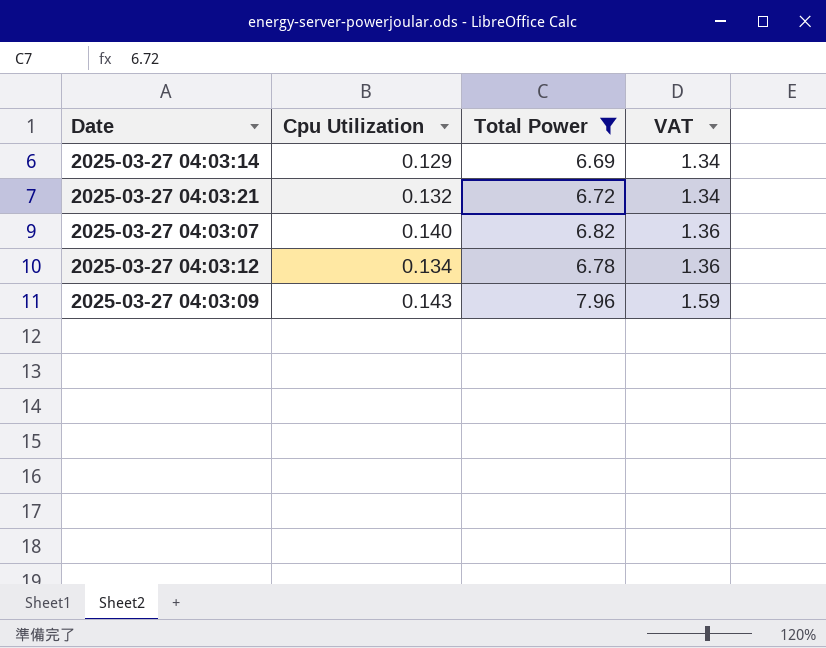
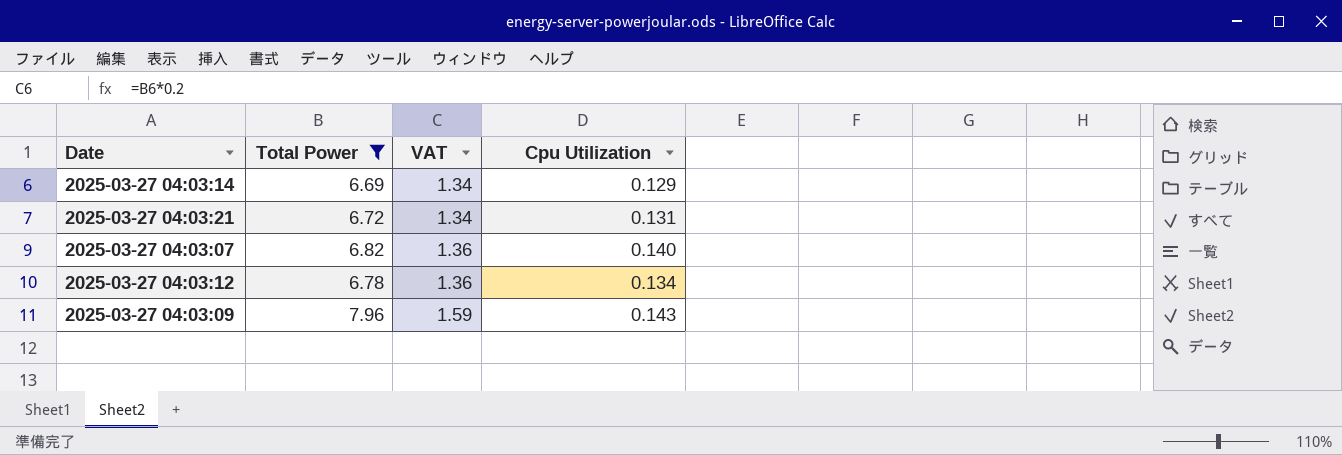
column Cpu Utilization | position: 2 -> 4
2025-03-27 04:03:21 | Cpu Utilization: 0.132 -> 0.131

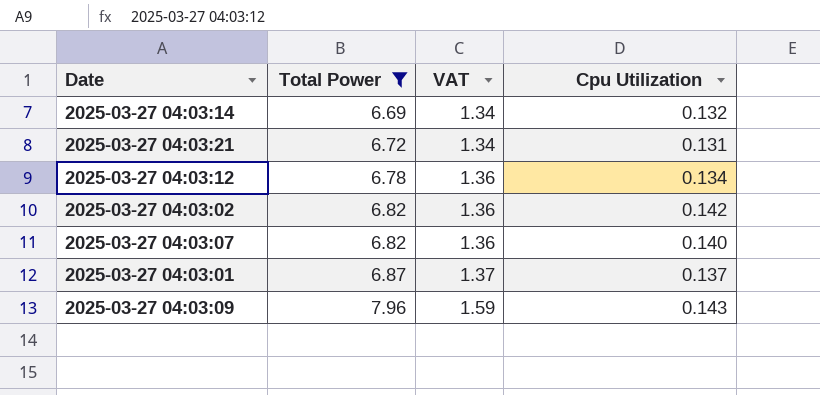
row order: VAT ascending -> Total Power ascending
2025-03-27 04:03:14 | Cpu Utilization: 0.129 -> 0.132
row 2025-03-27 04:03:02: none -> 6.82 | 1.36 | 0.142
row 2025-03-27 04:03:01: none -> 6.87 | 1.37 | 0.137

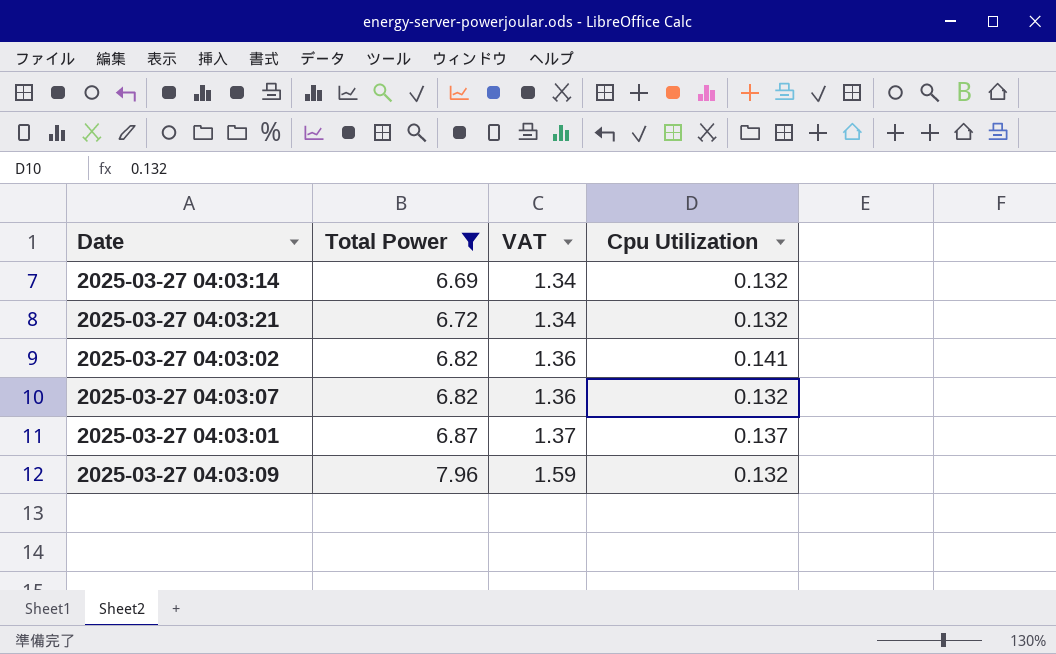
row 2025-03-27 04:03:12: 6.78 | 1.36 | 0.134 -> none
2025-03-27 04:03:21 | Cpu Utilization: 0.131 -> 0.132
2025-03-27 04:03:02 | Cpu Utilization: 0.142 -> 0.141
2025-03-27 04:03:07 | Cpu Utilization: 0.140 -> 0.132
2025-03-27 04:03:09 | Cpu Utilization: 0.143 -> 0.132

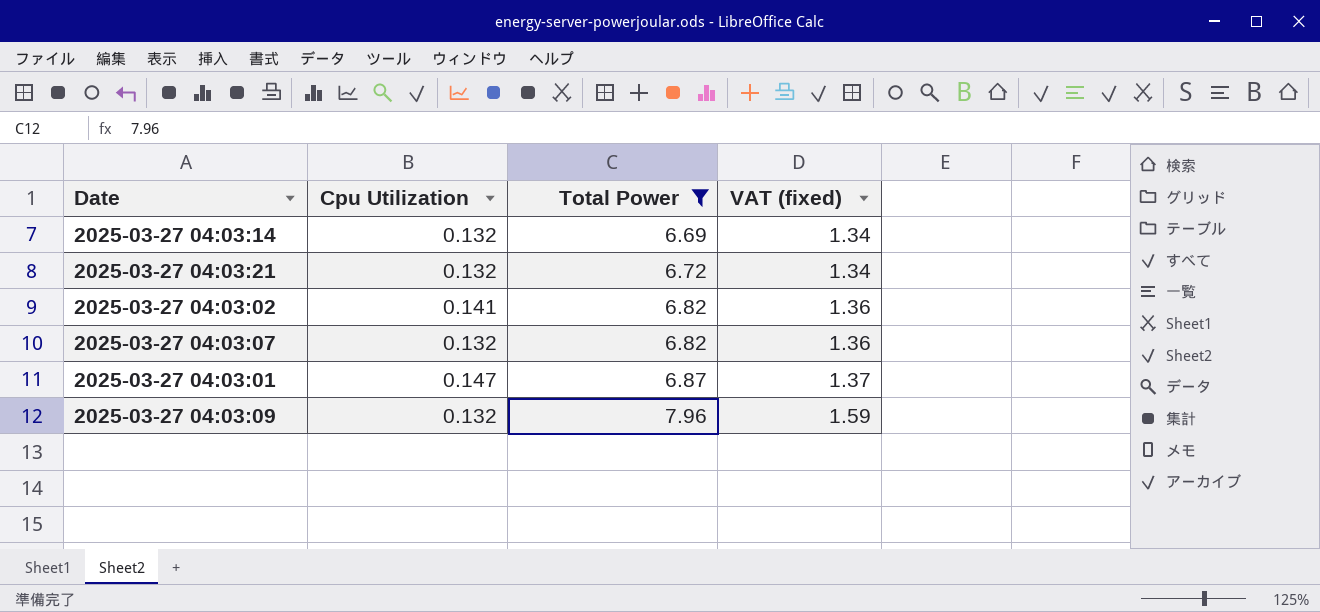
column Cpu Utilization | position: 4 -> 2
column name: VAT -> VAT (fixed)
2025-03-27 04:03:01 | Cpu Utilization: 0.137 -> 0.147

